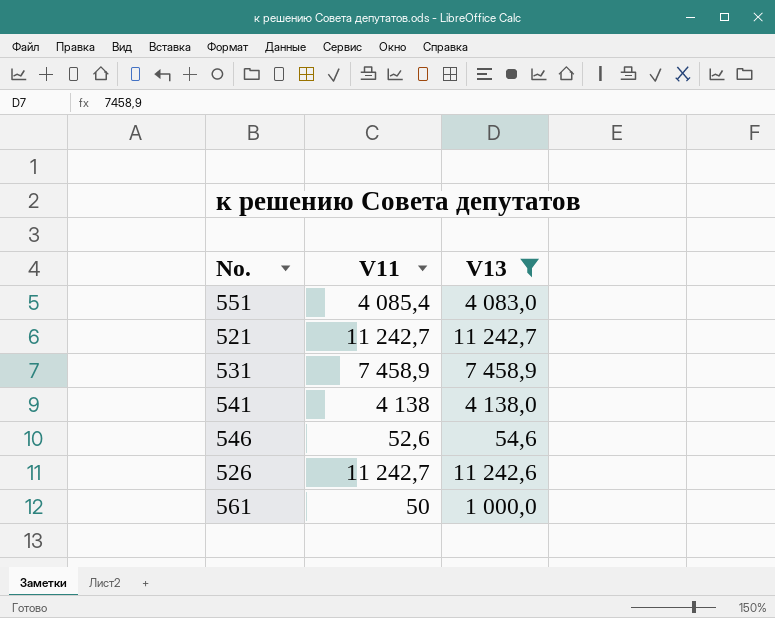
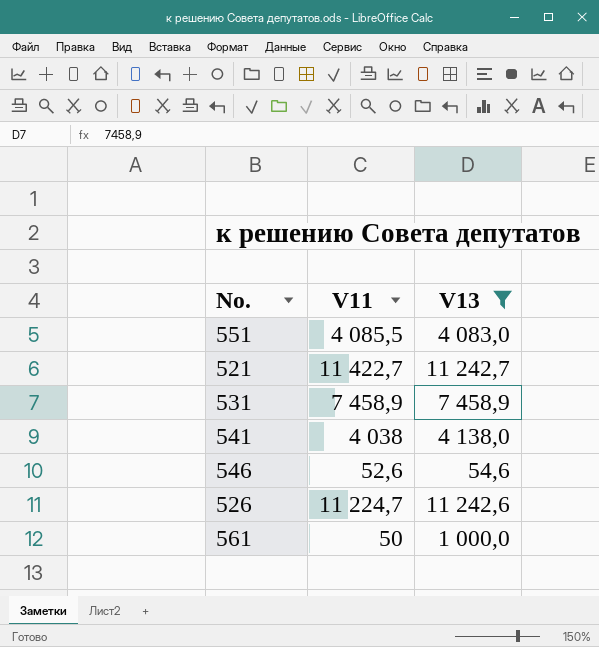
551 | V11: 4 085,4 -> 4 085,5
521 | V11: 11 242,7 -> 11 422,7
541 | V11: 4 138 -> 4 038
526 | V11: 11 242,7 -> 11 224,7

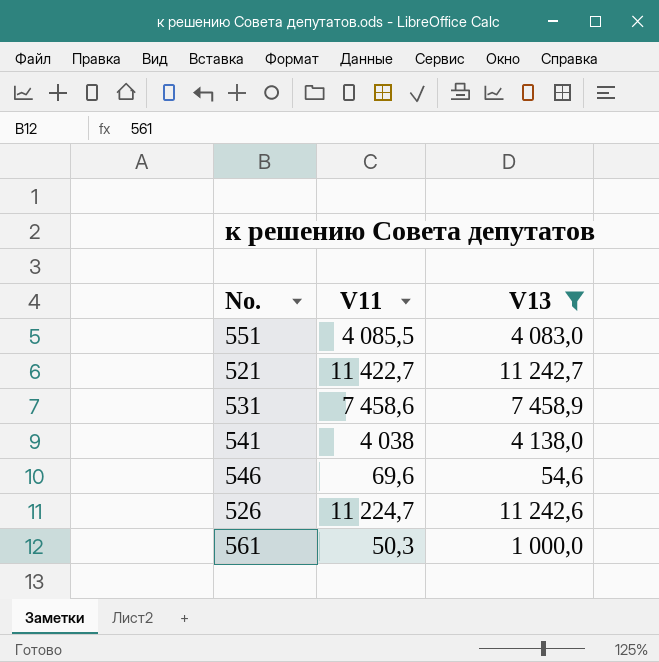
531 | V11: 7 458,9 -> 7 458,6
546 | V11: 52,6 -> 69,6
561 | V11: 50 -> 50,3

